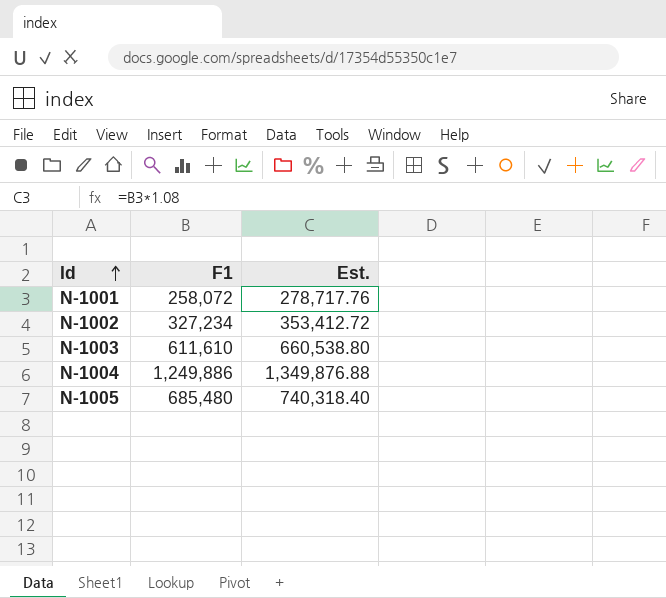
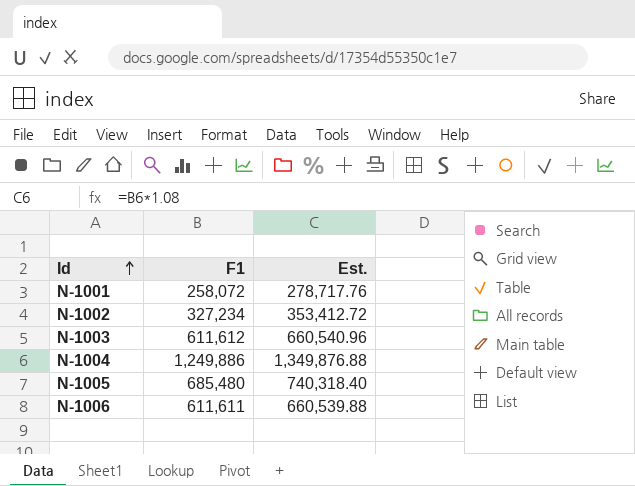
N-1003 | F1: 611,610 -> 611,612
N-1003 | Est.: 660,538.80 -> 660,540.96
row N-1006: none -> 611,611 | 660,539.88

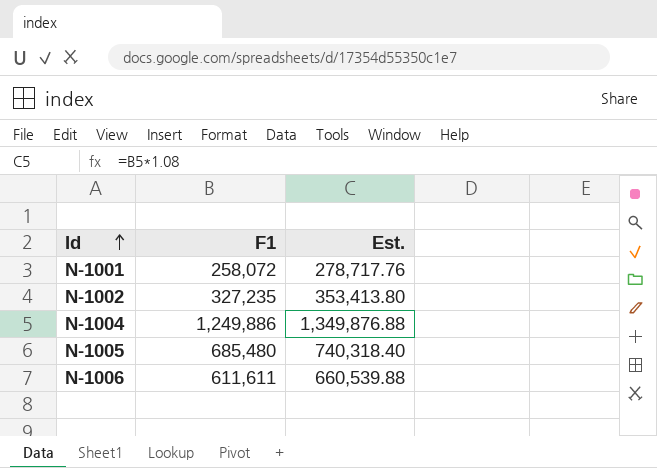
row N-1003: 611,612 | 660,540.96 -> none
N-1002 | F1: 327,234 -> 327,235
N-1002 | Est.: 353,412.72 -> 353,413.80

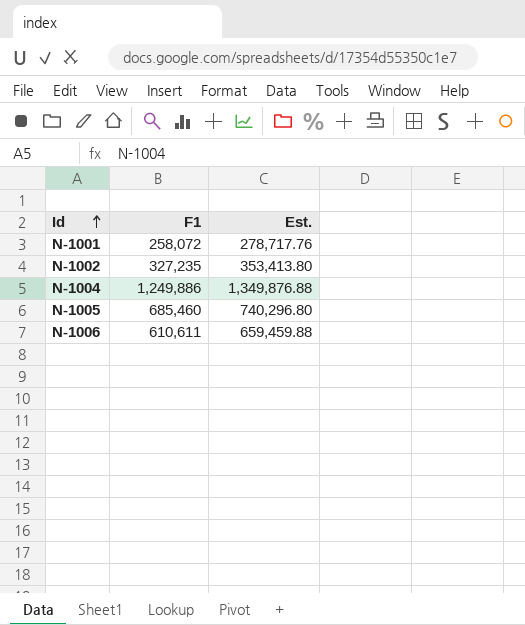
N-1005 | F1: 685,480 -> 685,460
N-1005 | Est.: 740,318.40 -> 740,296.80
N-1006 | F1: 611,611 -> 610,611
N-1006 | Est.: 660,539.88 -> 659,459.88

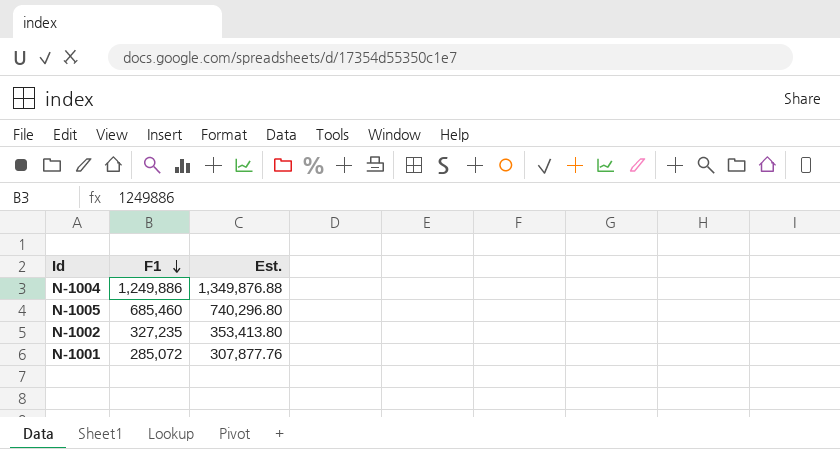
row order: Id ascending -> F1 descending
row N-1006: 610,611 | 659,459.88 -> none
N-1001 | F1: 258,072 -> 285,072
N-1001 | Est.: 278,717.76 -> 307,877.76

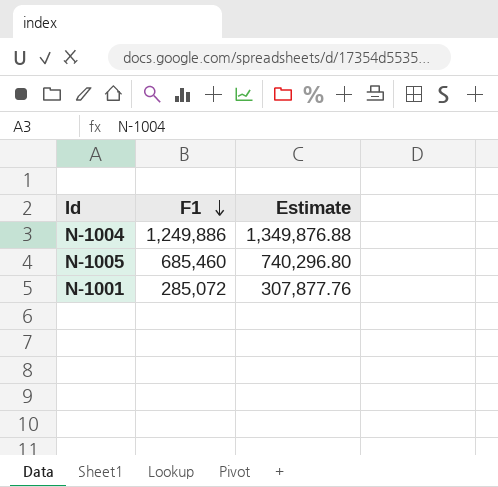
column name: Est. -> Estimate
row N-1002: 327,235 | 353,413.80 -> none

